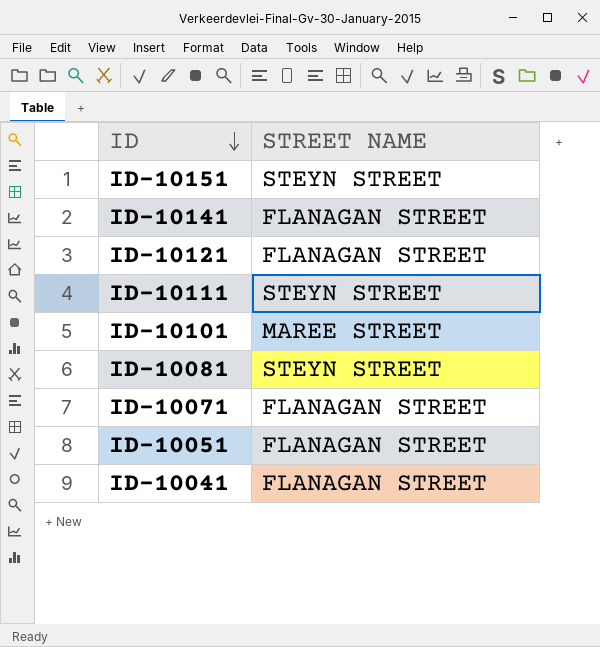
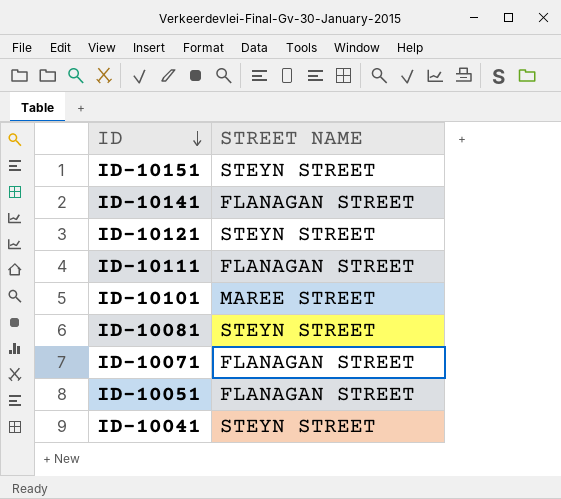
ID-10121 | STREET NAME: FLANAGAN STREET -> STEYN STREET
ID-10111 | STREET NAME: STEYN STREET -> FLANAGAN STREET
ID-10041 | STREET NAME: FLANAGAN STREET -> STEYN STREET

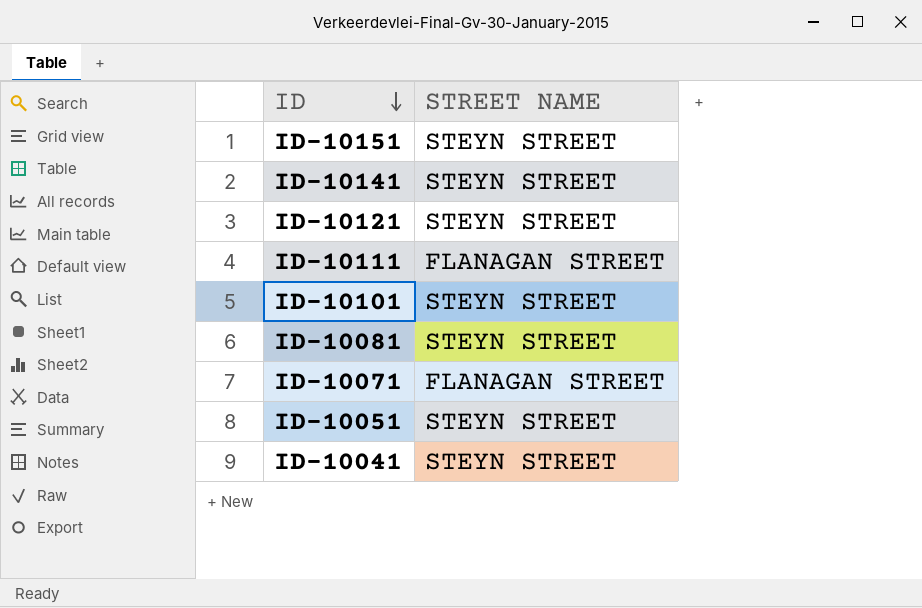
ID-10141 | STREET NAME: FLANAGAN STREET -> STEYN STREET
ID-10101 | STREET NAME: MAREE STREET -> STEYN STREET
ID-10051 | STREET NAME: FLANAGAN STREET -> STEYN STREET

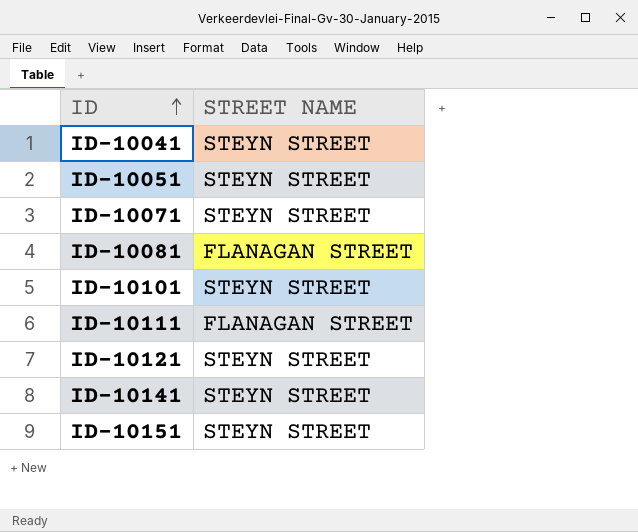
row order: ID descending -> ID ascending
ID-10071 | STREET NAME: FLANAGAN STREET -> STEYN STREET
ID-10081 | STREET NAME: STEYN STREET -> FLANAGAN STREET

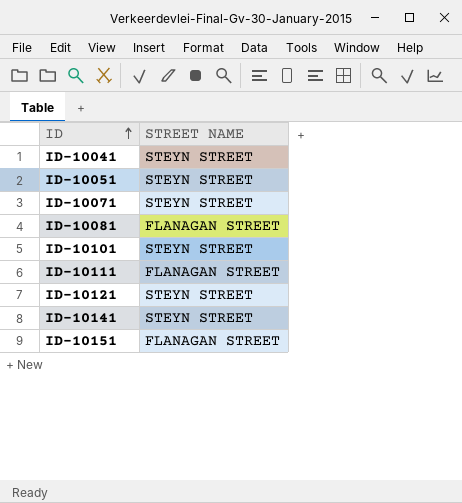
ID-10151 | STREET NAME: STEYN STREET -> FLANAGAN STREET

